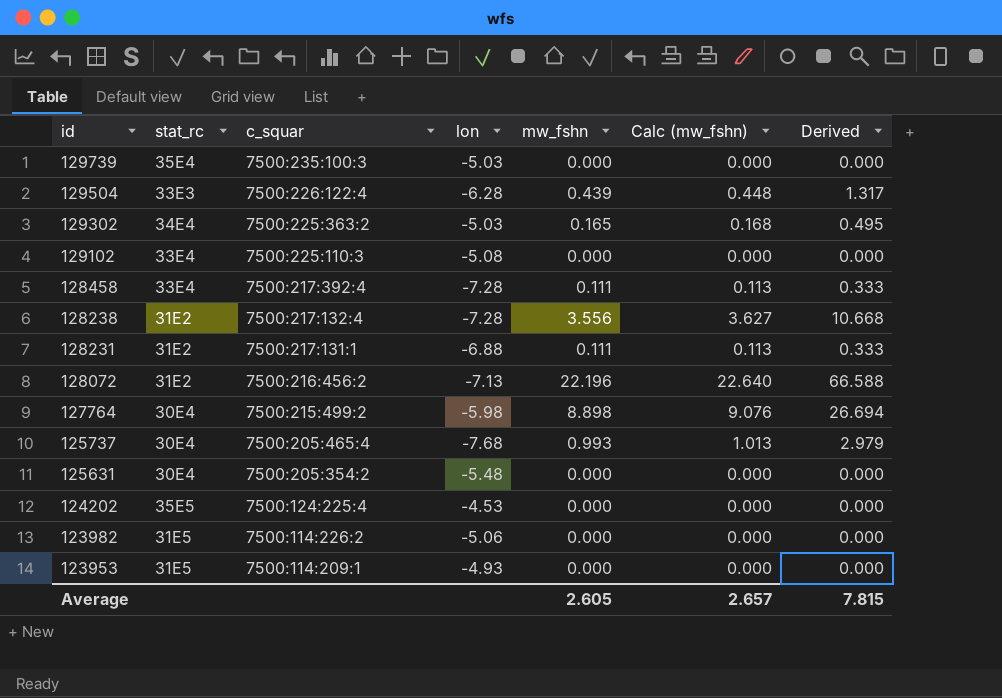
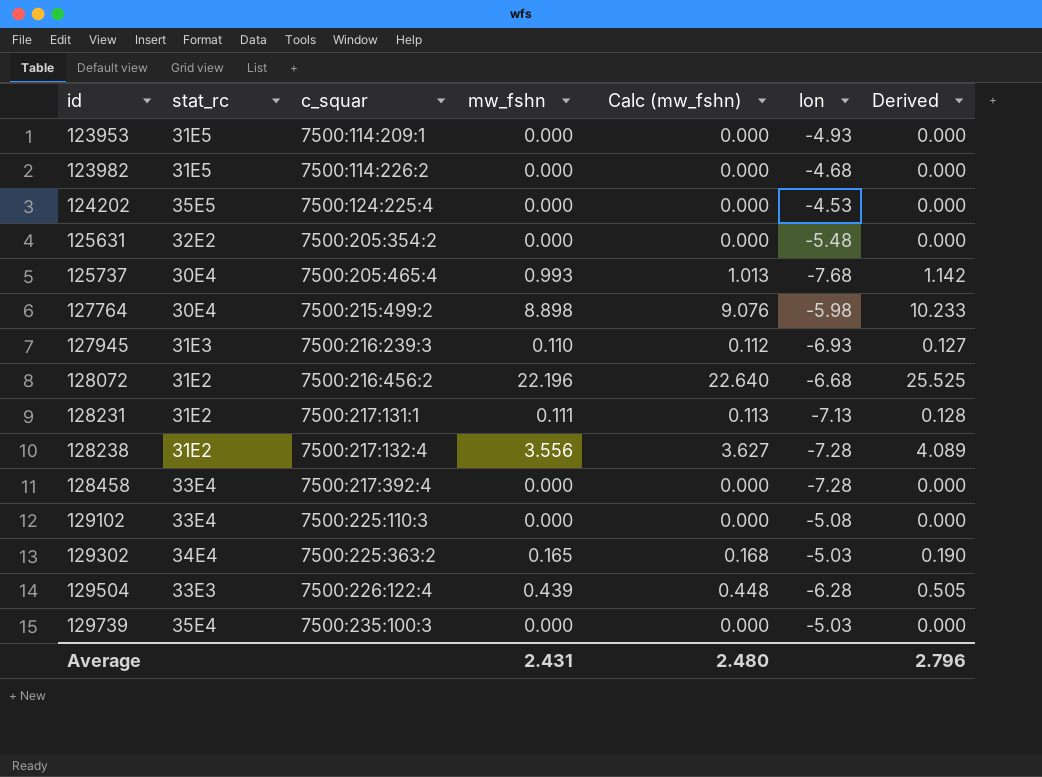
row order: id descending -> id ascending
column lon | position: 4 -> 6
column Derived | formula: [mw_fshn] * 3 -> [mw_fshn] * 1.15
123982 | lon: -5.06 -> -4.68
125631 | stat_rc: 30E4 -> 32E2
row 127945: none -> 31E3 | 7500:216:239:3 | 0.110 | 0.112 | -6.93 | 0.127
128072 | lon: -7.13 -> -6.68
128231 | lon: -6.88 -> -7.13
128458 | mw_fshn: 0.111 -> 0.000
128458 | Calc (mw_fshn): 0.113 -> 0.000
Average | mw_fshn: 2.605 -> 2.431
Average | Calc (mw_fshn): 2.657 -> 2.480
Average | Derived: 7.815 -> 2.796

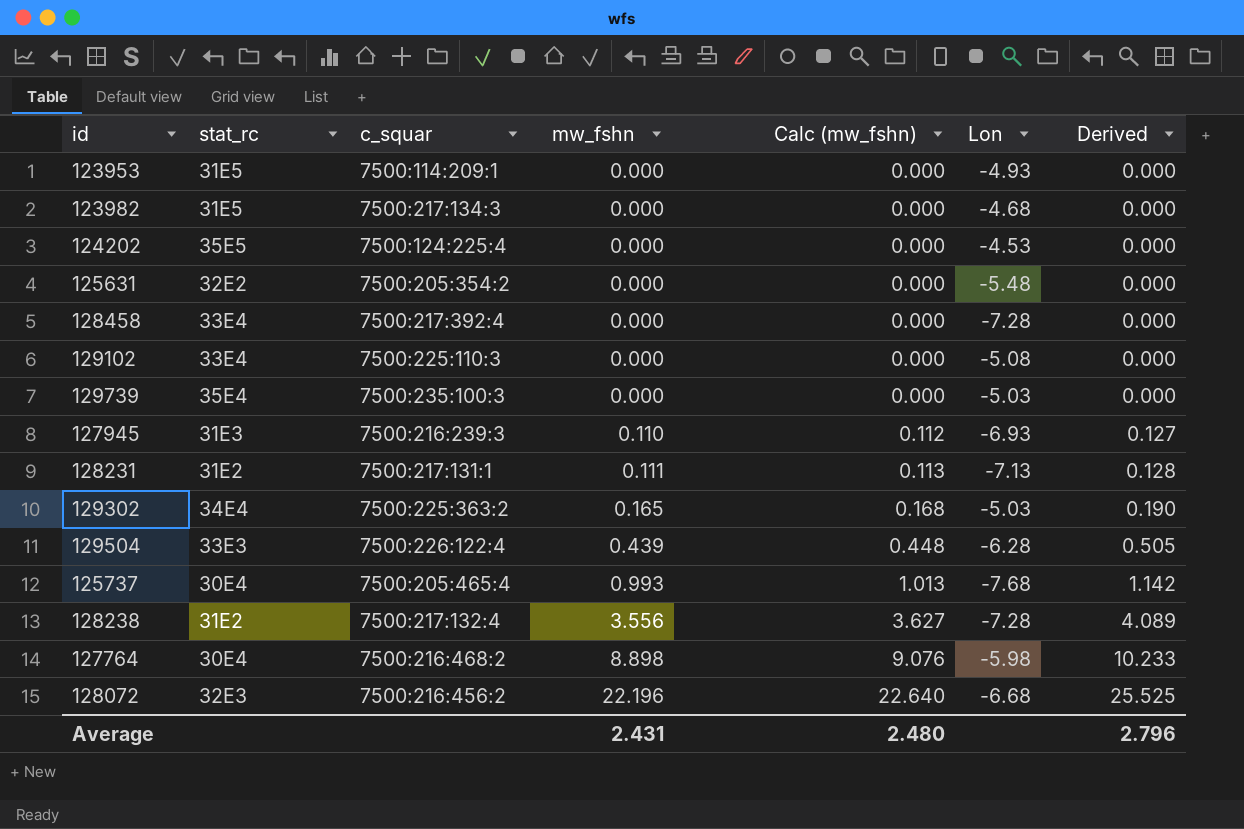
row order: id ascending -> mw_fshn ascending
column name: lon -> Lon
123982 | c_squar: 7500:114:226:2 -> 7500:217:134:3
127764 | c_squar: 7500:215:499:2 -> 7500:216:468:2
128072 | stat_rc: 31E2 -> 32E3

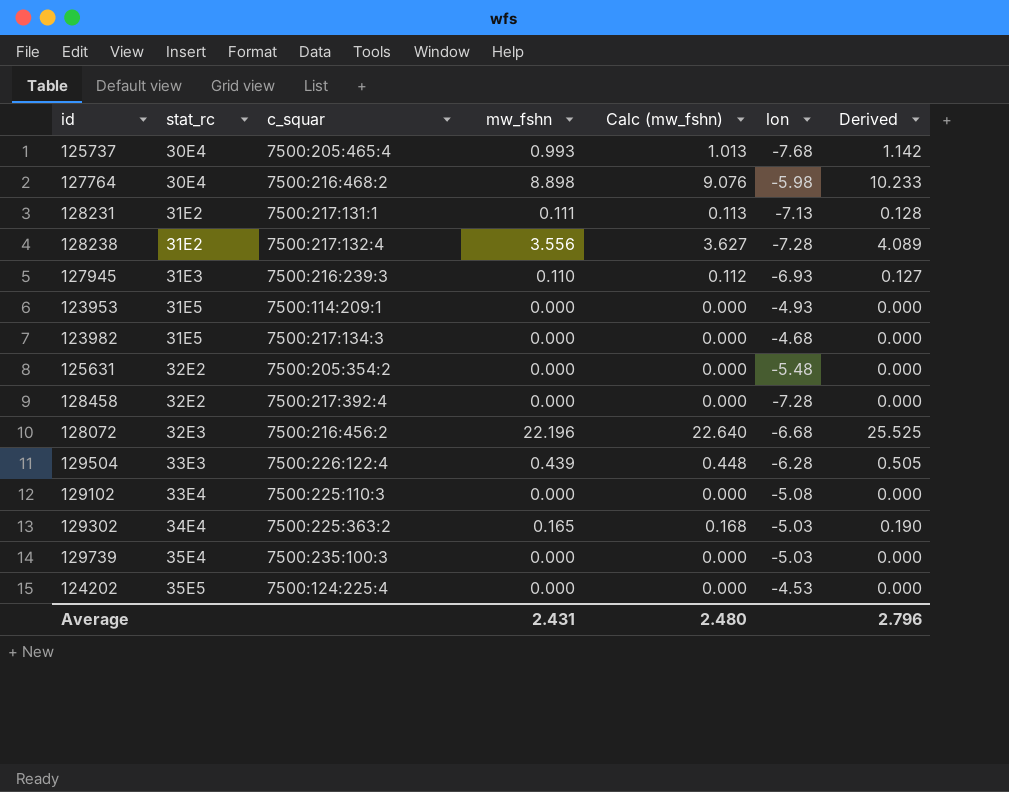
row order: mw_fshn ascending -> stat_rc ascending
column name: Lon -> lon
128458 | stat_rc: 33E4 -> 32E2

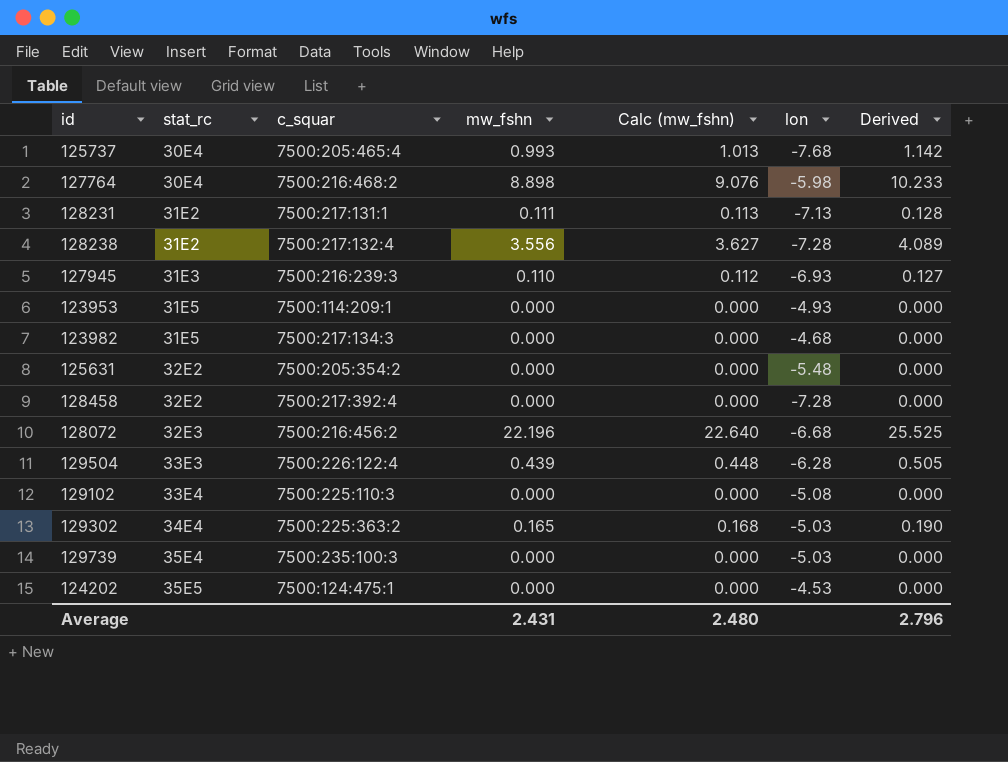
124202 | c_squar: 7500:124:225:4 -> 7500:124:475:1

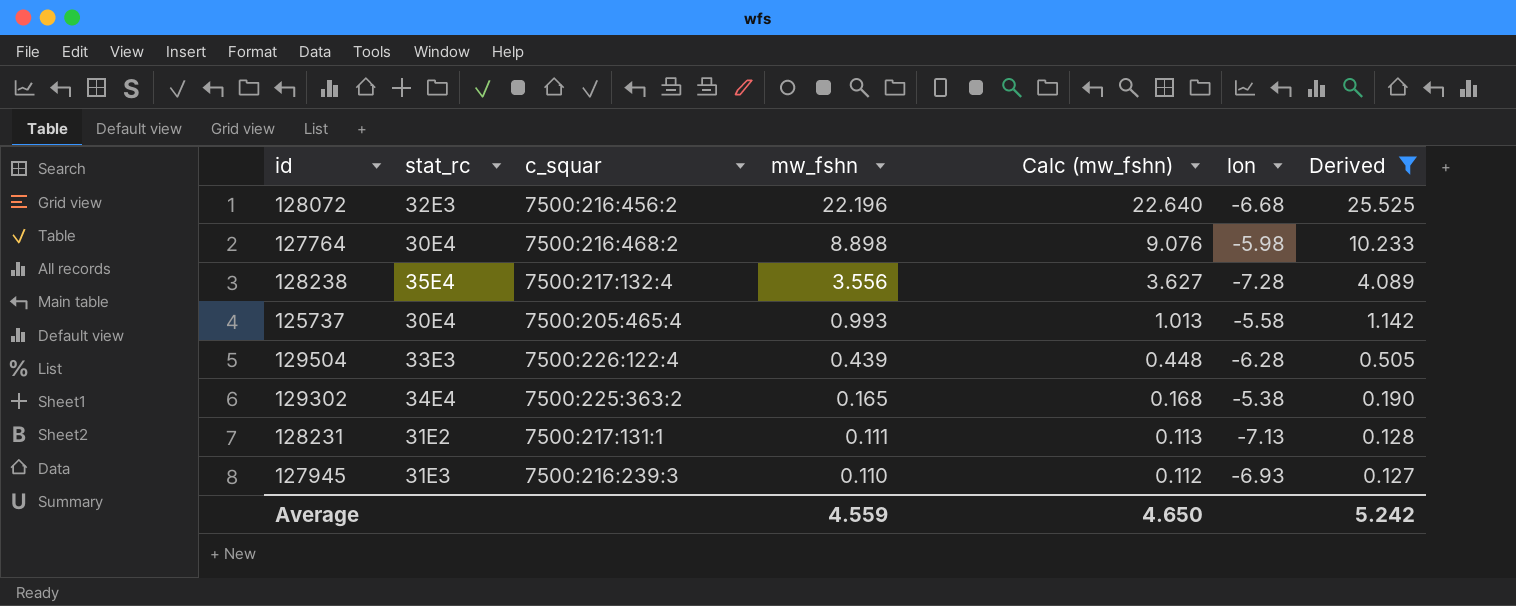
filter: none -> Derived != 0.000
row order: stat_rc ascending -> mw_fshn descending
128238 | stat_rc: 31E2 -> 35E4
125737 | lon: -7.68 -> -5.58
129302 | lon: -5.03 -> -5.38
Average | mw_fshn: 2.431 -> 4.559
Average | Calc (mw_fshn): 2.480 -> 4.650
Average | Derived: 2.796 -> 5.242

